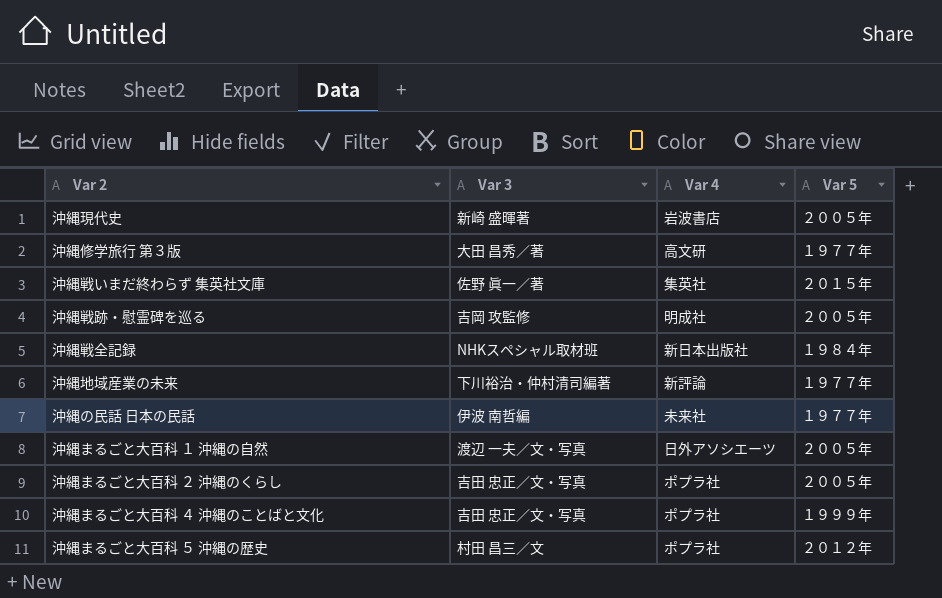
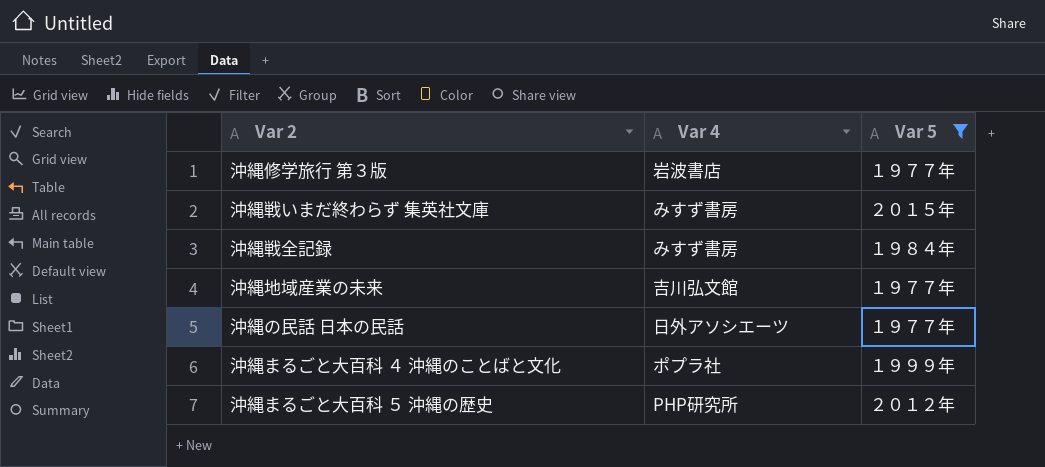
filter: none -> Var 5 != ２００５年
column Var 3 | position: 2 -> none
沖縄修学旅行 第３版 | Var 4: 高文研 -> 岩波書店
沖縄戦いまだ終わらず 集英社文庫 | Var 4: 集英社 -> みすず書房
沖縄戦全記録 | Var 4: 新日本出版社 -> みすず書房
沖縄地域産業の未来 | Var 4: 新評論 -> 吉川弘文館
沖縄の民話 日本の民話 | Var 4: 未来社 -> 日外アソシエーツ
沖縄まるごと大百科 ５ 沖縄の歴史 | Var 4: ポプラ社 -> PHP研究所

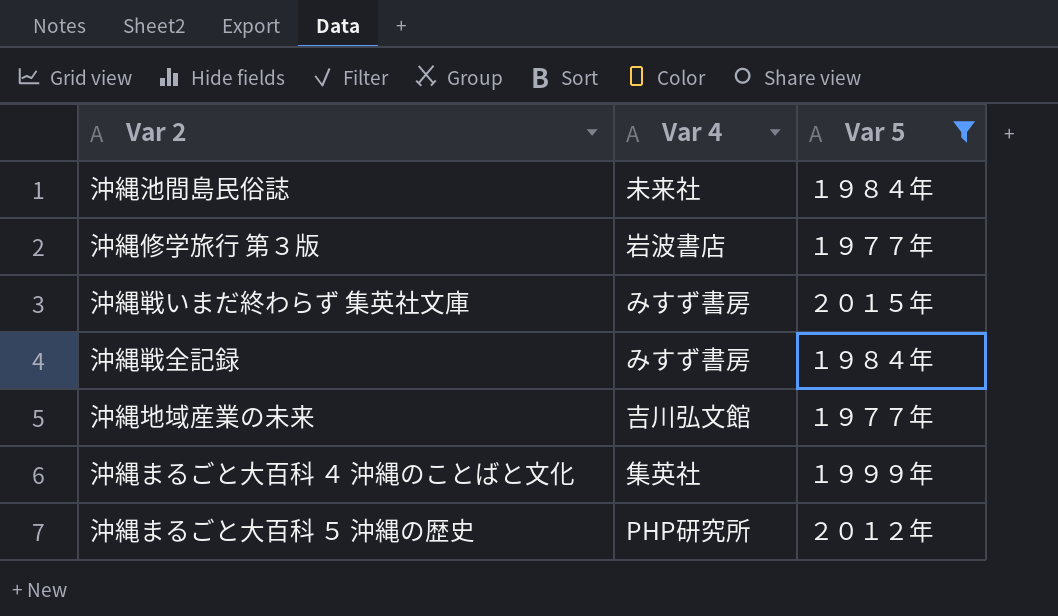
row 沖縄の民話 日本の民話: 日外アソシエーツ | １９７７年 -> none
row 沖縄池間島民俗誌: none -> 未来社 | １９８４年
沖縄まるごと大百科 ４ 沖縄のことばと文化 | Var 4: ポプラ社 -> 集英社

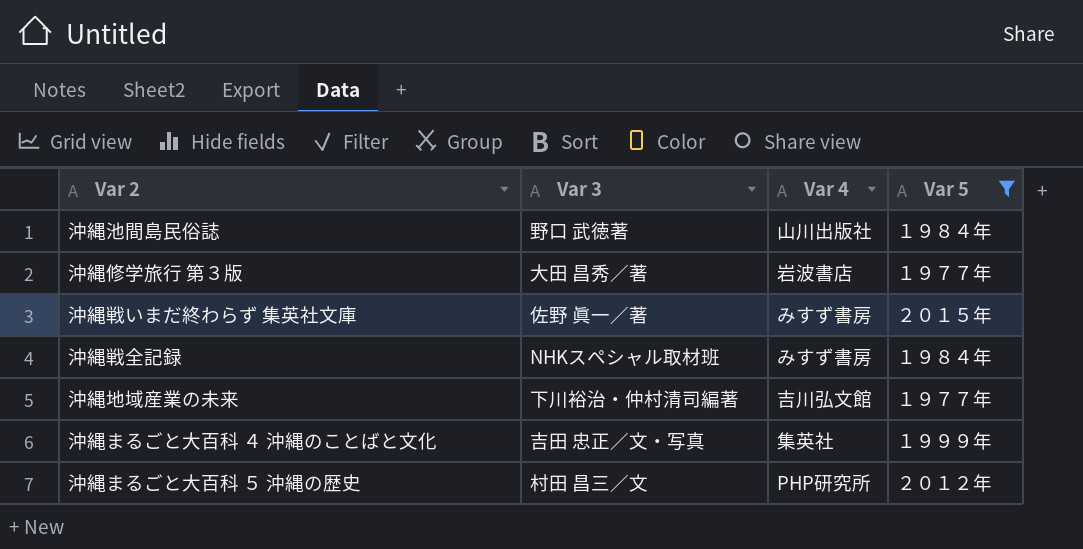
column Var 3 | position: none -> 2
沖縄池間島民俗誌 | Var 4: 未来社 -> 山川出版社

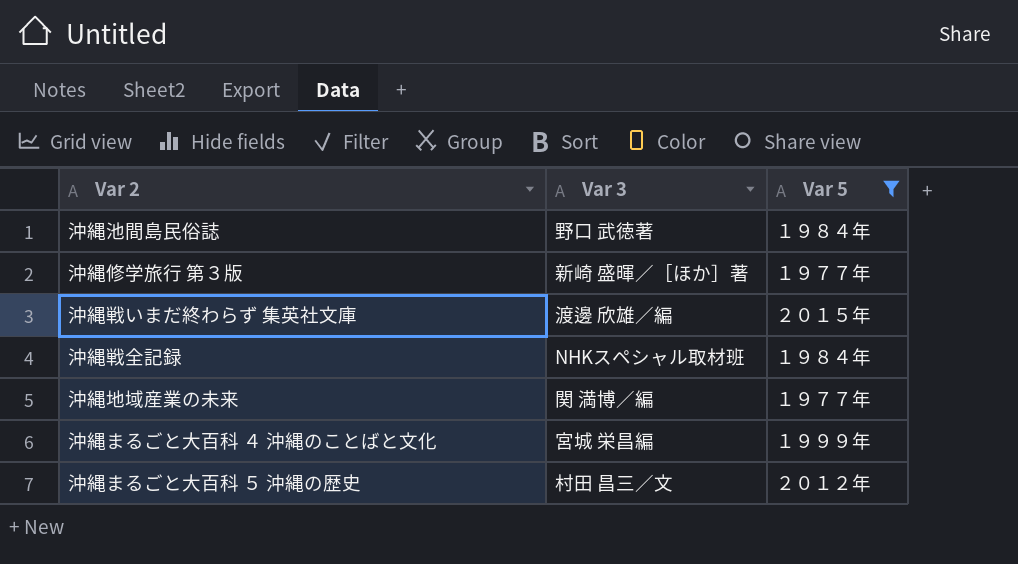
column Var 4 | position: 3 -> none
沖縄修学旅行 第３版 | Var 3: 大田 昌秀／著 -> 新崎 盛暉／［ほか］著
沖縄戦いまだ終わらず 集英社文庫 | Var 3: 佐野 眞一／著 -> 渡邊 欣雄／編
沖縄地域産業の未来 | Var 3: 下川裕治・仲村清司編著 -> 関 満博／編
沖縄まるごと大百科 ４ 沖縄のことばと文化 | Var 3: 吉田 忠正／文・写真 -> 宮城 栄昌編

